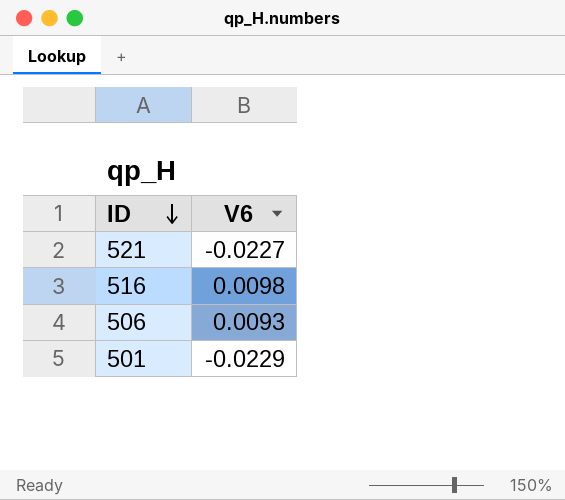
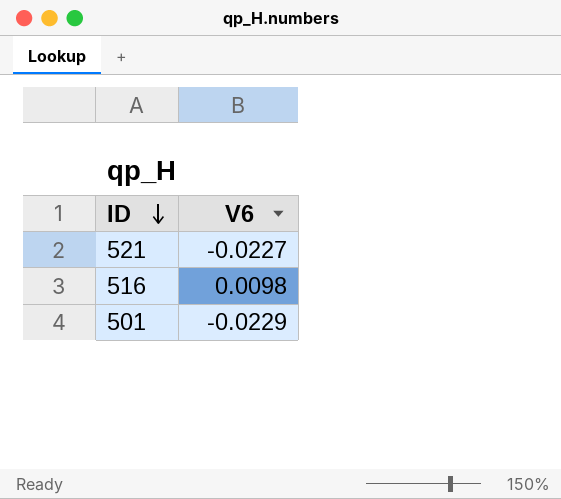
row 506: 0.0093 -> none

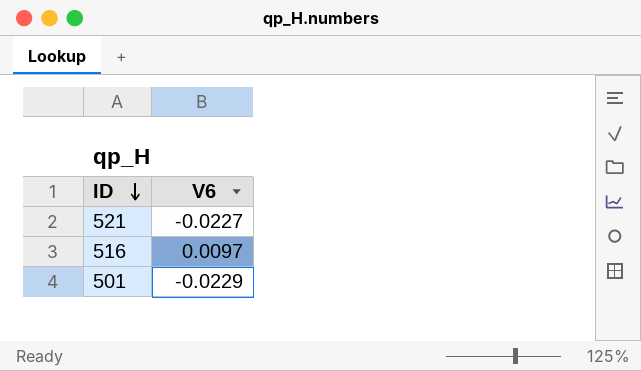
516 | V6: 0.0098 -> 0.0097

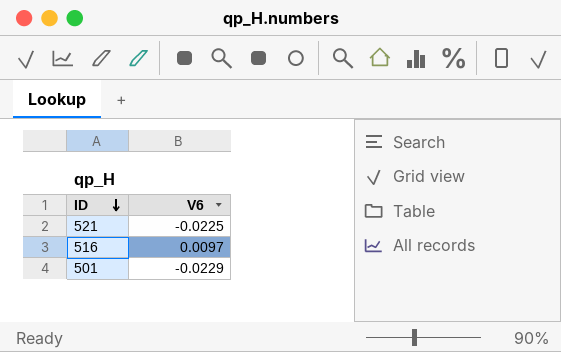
521 | V6: -0.0227 -> -0.0225

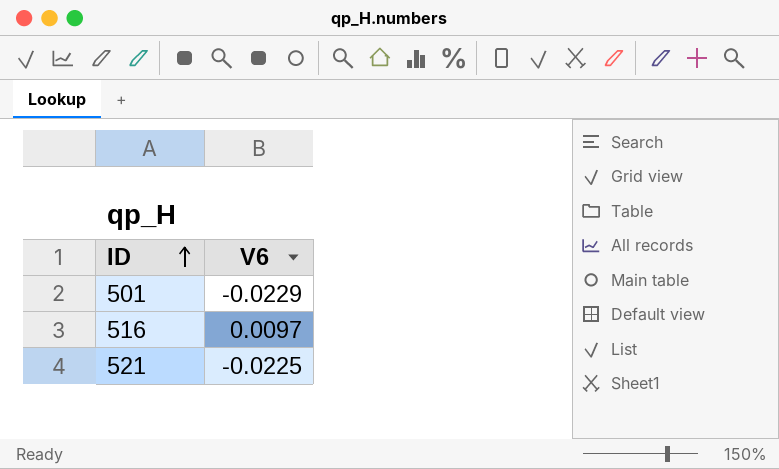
row order: ID descending -> ID ascending

